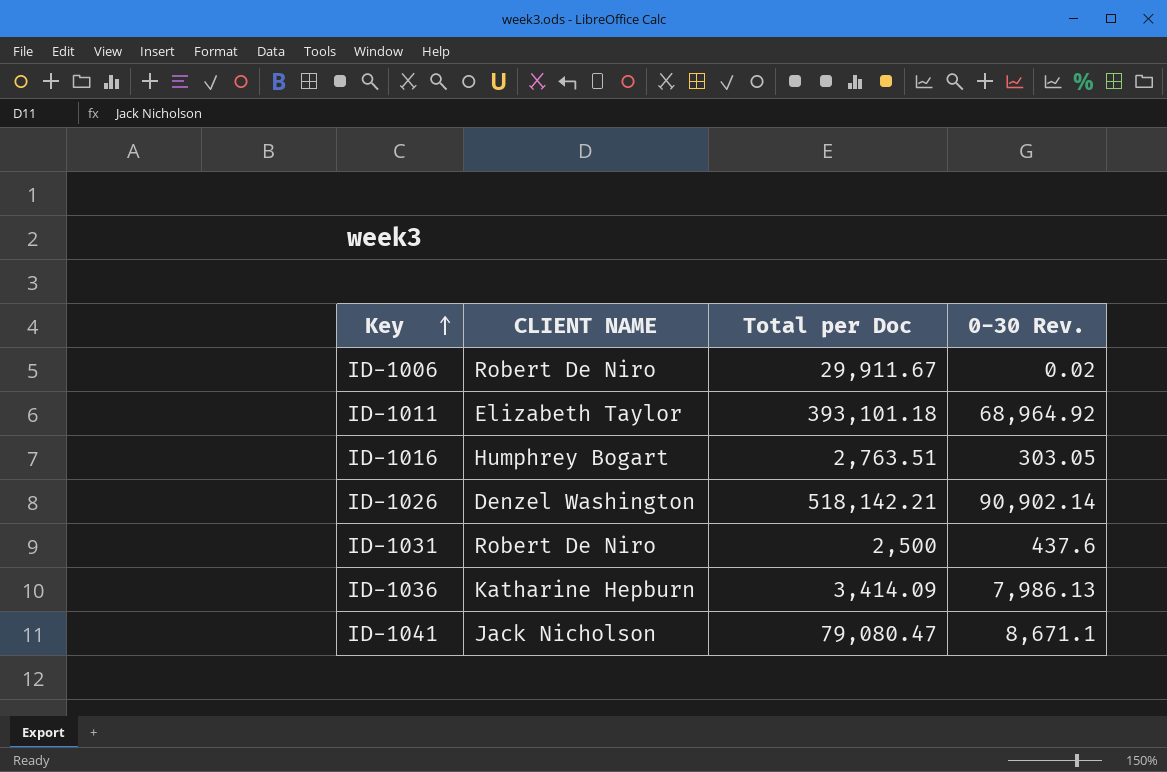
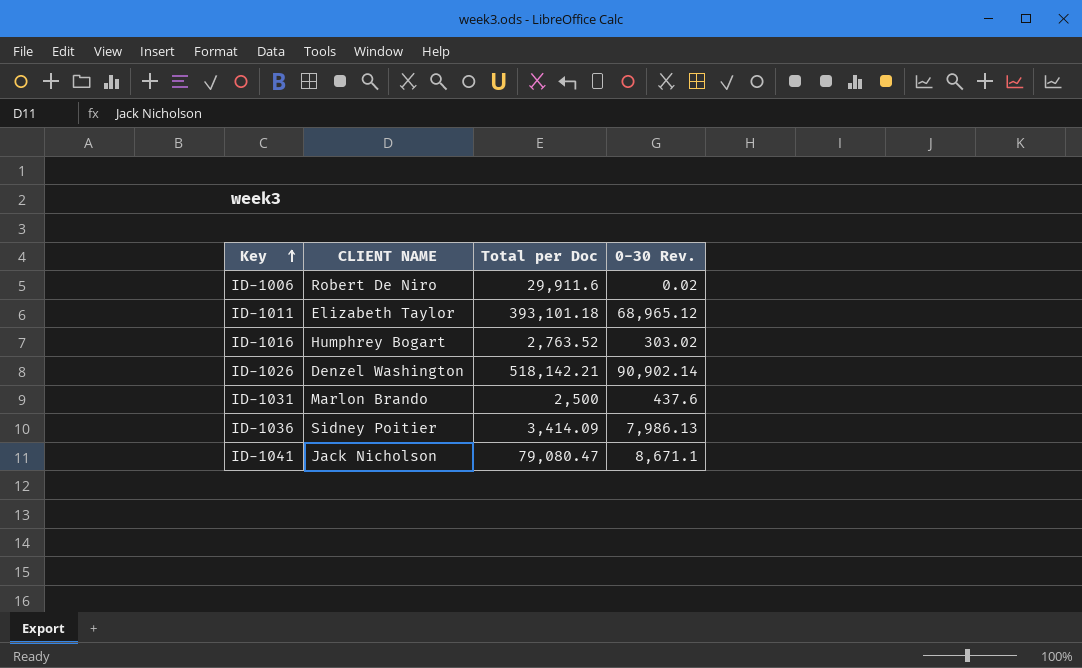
ID-1006 | Total per Doc: 29,911.67 -> 29,911.6
ID-1011 | 0-30 Rev.: 68,964.92 -> 68,965.12
ID-1016 | Total per Doc: 2,763.51 -> 2,763.52
ID-1016 | 0-30 Rev.: 303.05 -> 303.02
ID-1031 | CLIENT NAME: Robert De Niro -> Marlon Brando
ID-1036 | CLIENT NAME: Katharine Hepburn -> Sidney Poitier

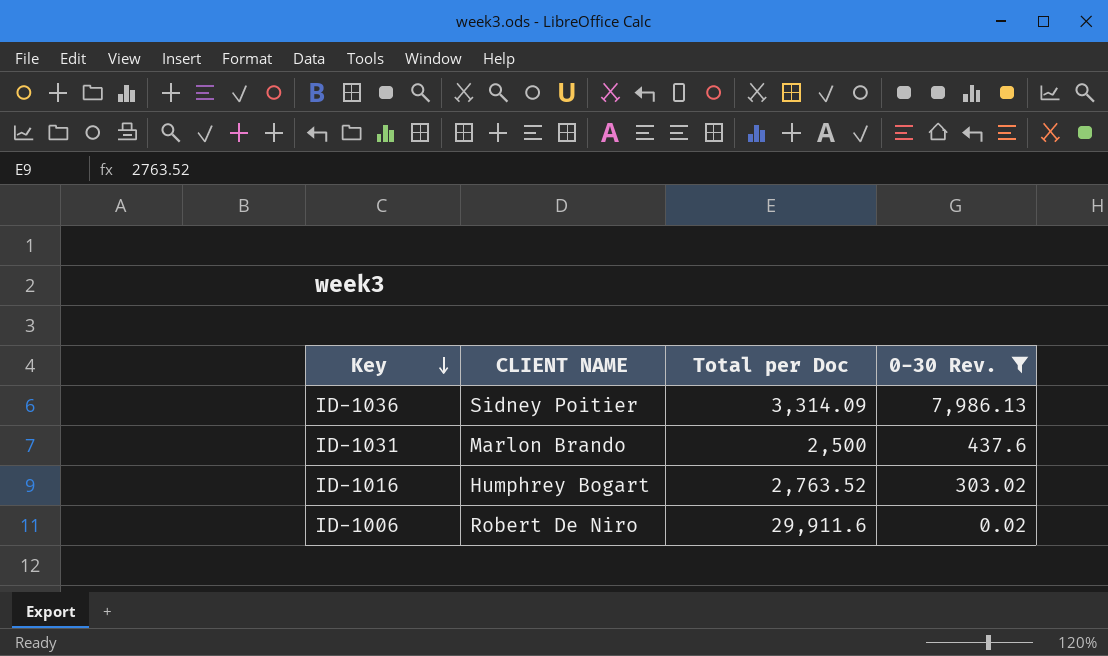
filter: none -> 0-30 Rev. <= 7,986.13
row order: Key ascending -> Key descending
ID-1036 | Total per Doc: 3,414.09 -> 3,314.09

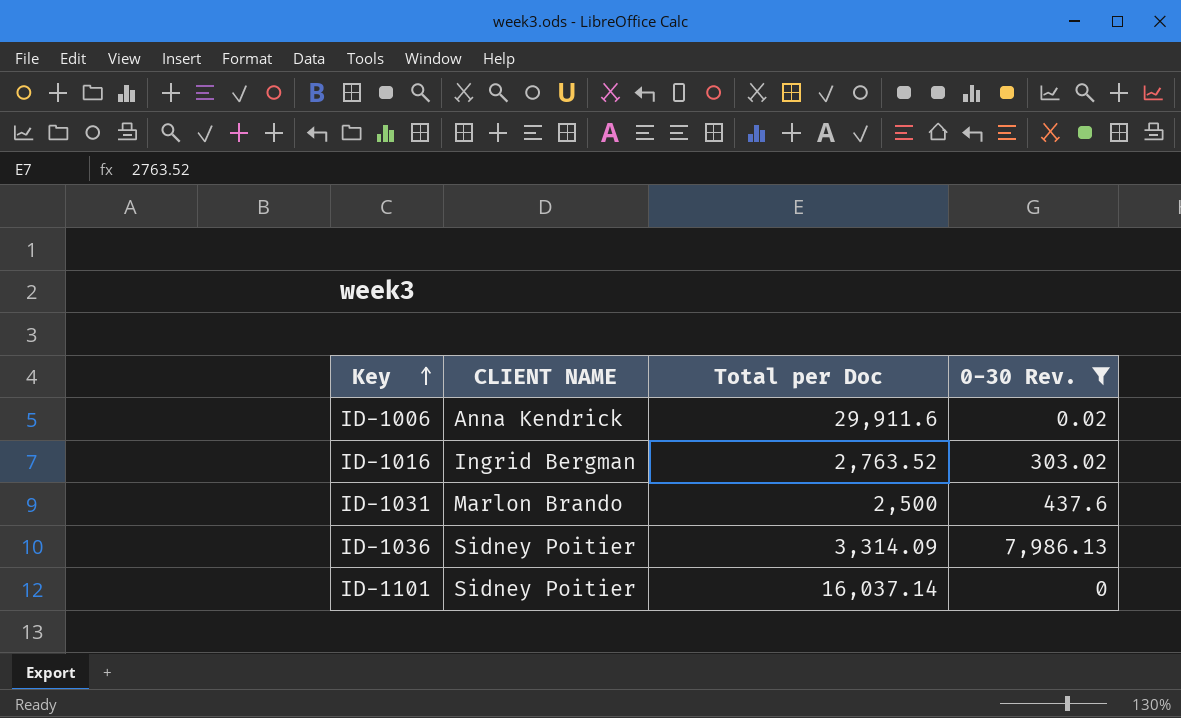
row order: Key descending -> Key ascending
ID-1006 | CLIENT NAME: Robert De Niro -> Anna Kendrick
ID-1016 | CLIENT NAME: Humphrey Bogart -> Ingrid Bergman
row ID-1101: none -> Sidney Poitier | 16,037.14 | 0

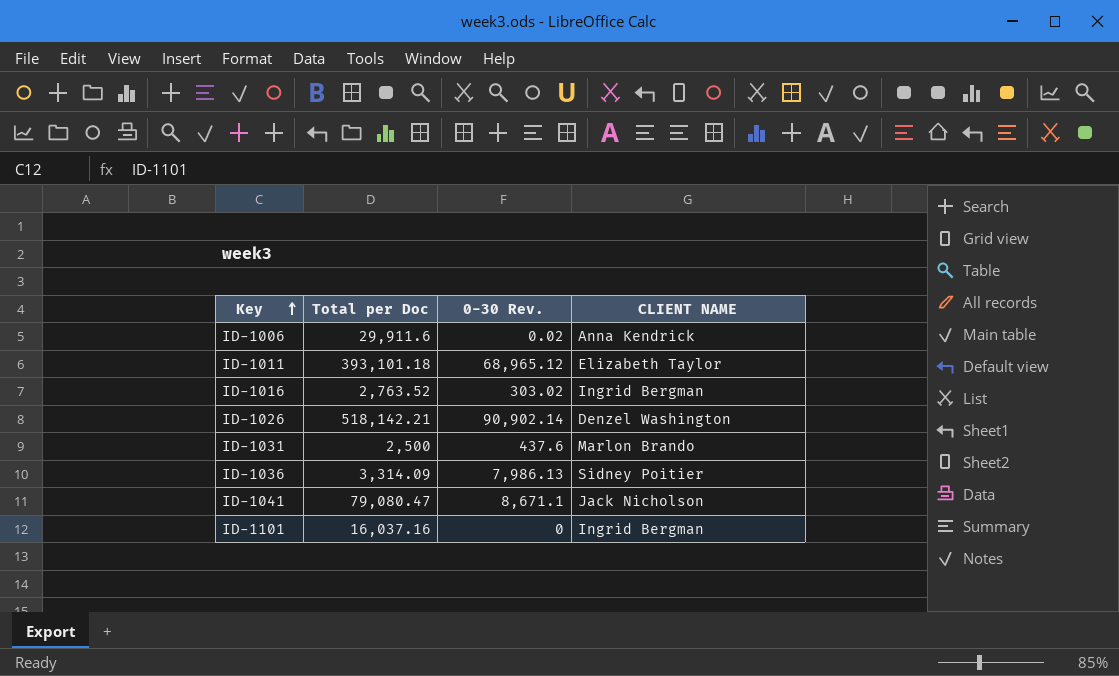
filter: 0-30 Rev. <= 7,986.13 -> none
column CLIENT NAME | position: 2 -> 4
ID-1101 | Total per Doc: 16,037.14 -> 16,037.16
ID-1101 | CLIENT NAME: Sidney Poitier -> Ingrid Bergman

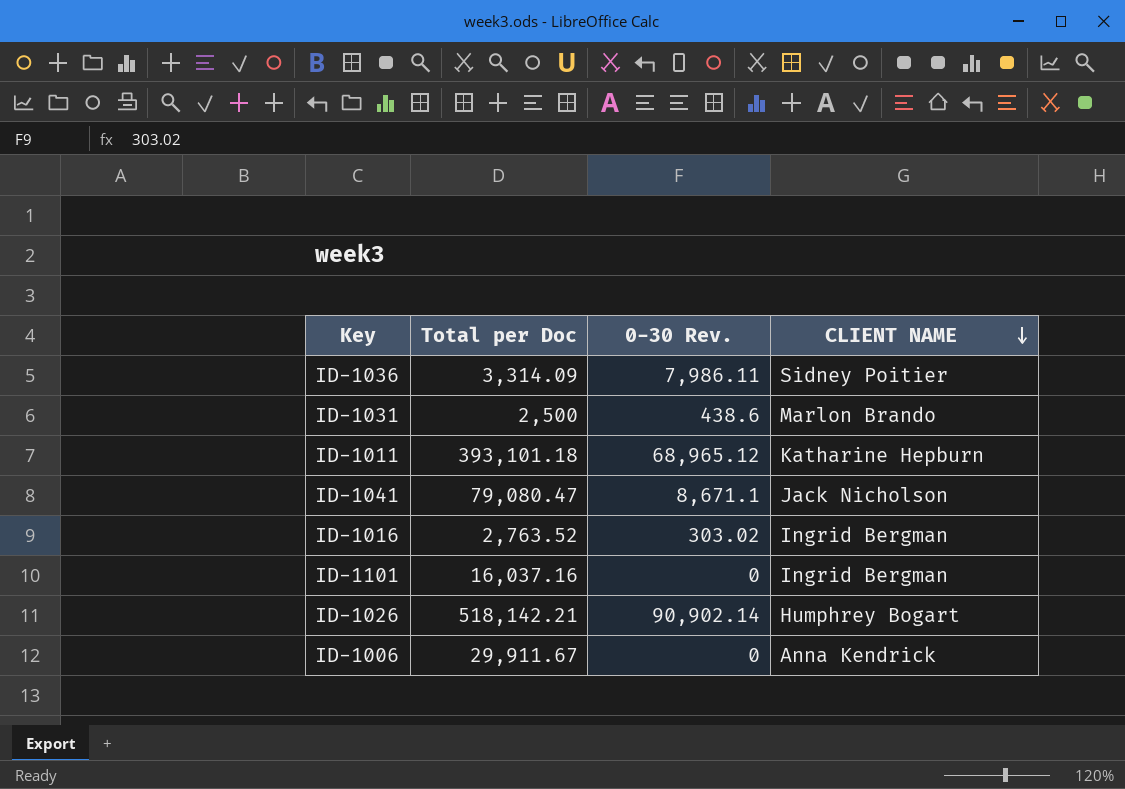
row order: Key ascending -> CLIENT NAME descending
ID-1036 | 0-30 Rev.: 7,986.13 -> 7,986.11
ID-1031 | 0-30 Rev.: 437.6 -> 438.6
ID-1011 | CLIENT NAME: Elizabeth Taylor -> Katharine Hepburn
ID-1026 | CLIENT NAME: Denzel Washington -> Humphrey Bogart
ID-1006 | Total per Doc: 29,911.6 -> 29,911.67
ID-1006 | 0-30 Rev.: 0.02 -> 0

